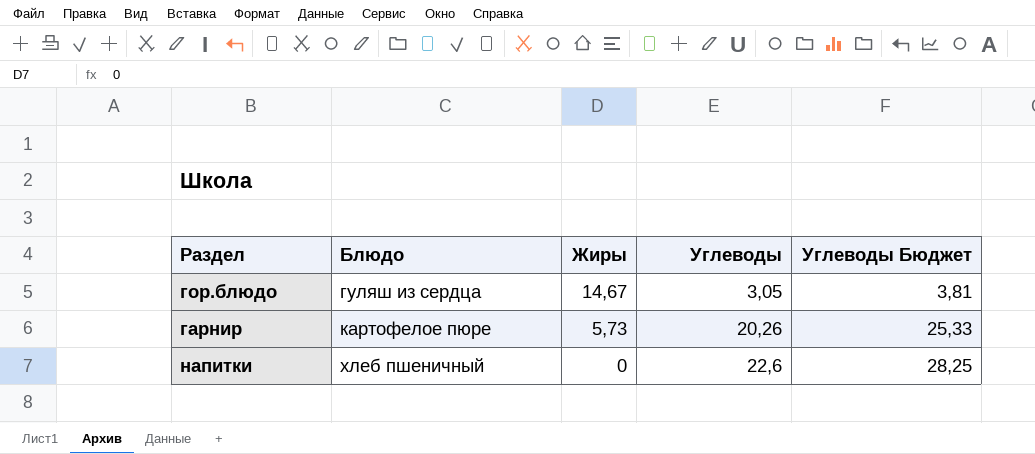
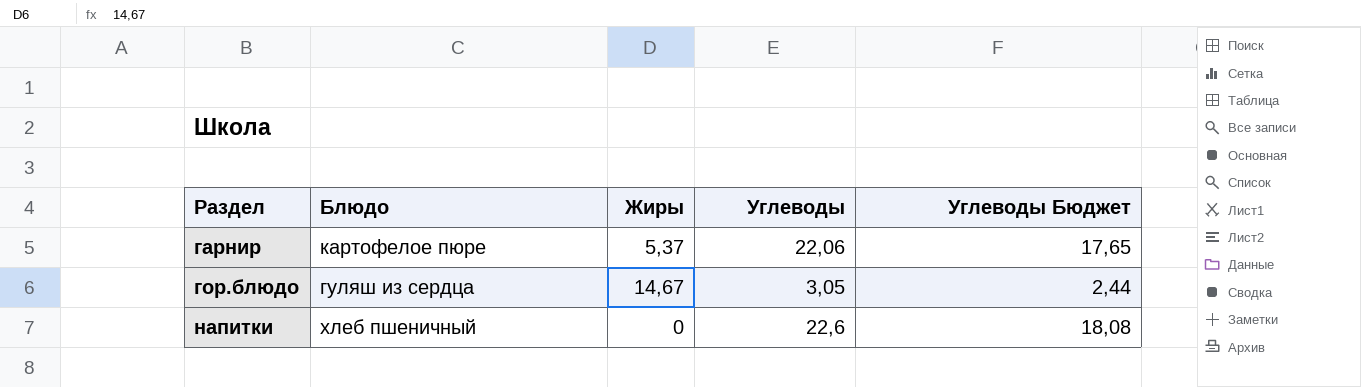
row order: Блюдо ascending -> Раздел ascending
column Углеводы Бюджет | formula: [Углеводы] * 1,25 -> [Углеводы] * 0,8
гарнир | Жиры: 5,73 -> 5,37
гарнир | Углеводы: 20,26 -> 22,06

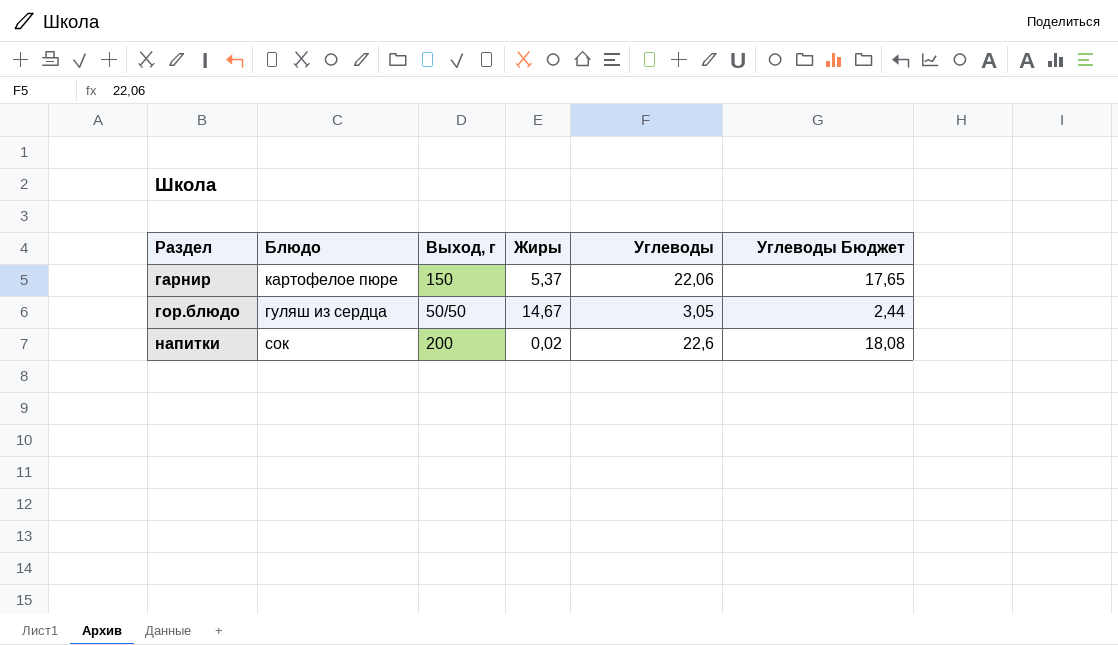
column Выход, г | position: none -> 3
напитки | Блюдо: хлеб пшеничный -> сок
напитки | Жиры: 0 -> 0,02

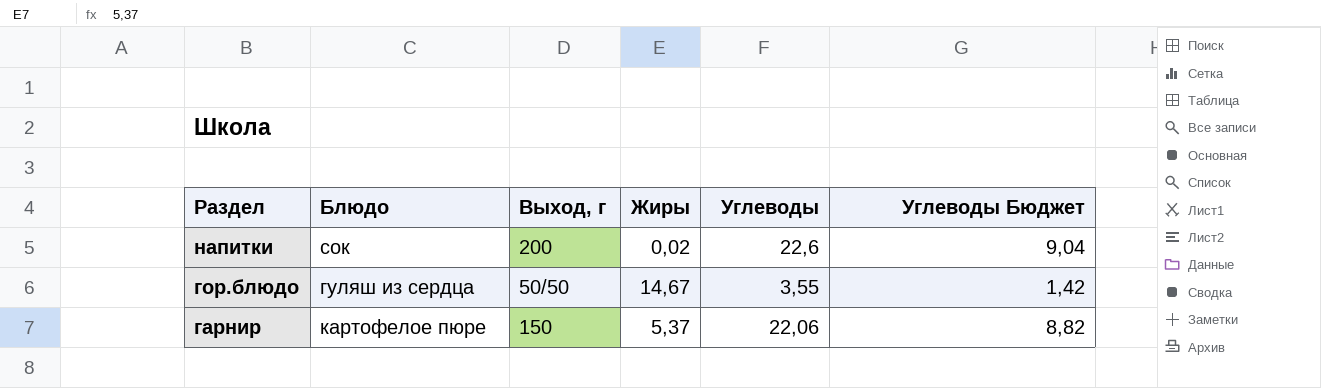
row order: Раздел ascending -> Раздел descending
column Углеводы Бюджет | formula: [Углеводы] * 0,8 -> [Углеводы] * 0,4
гор.блюдо | Углеводы: 3,05 -> 3,55

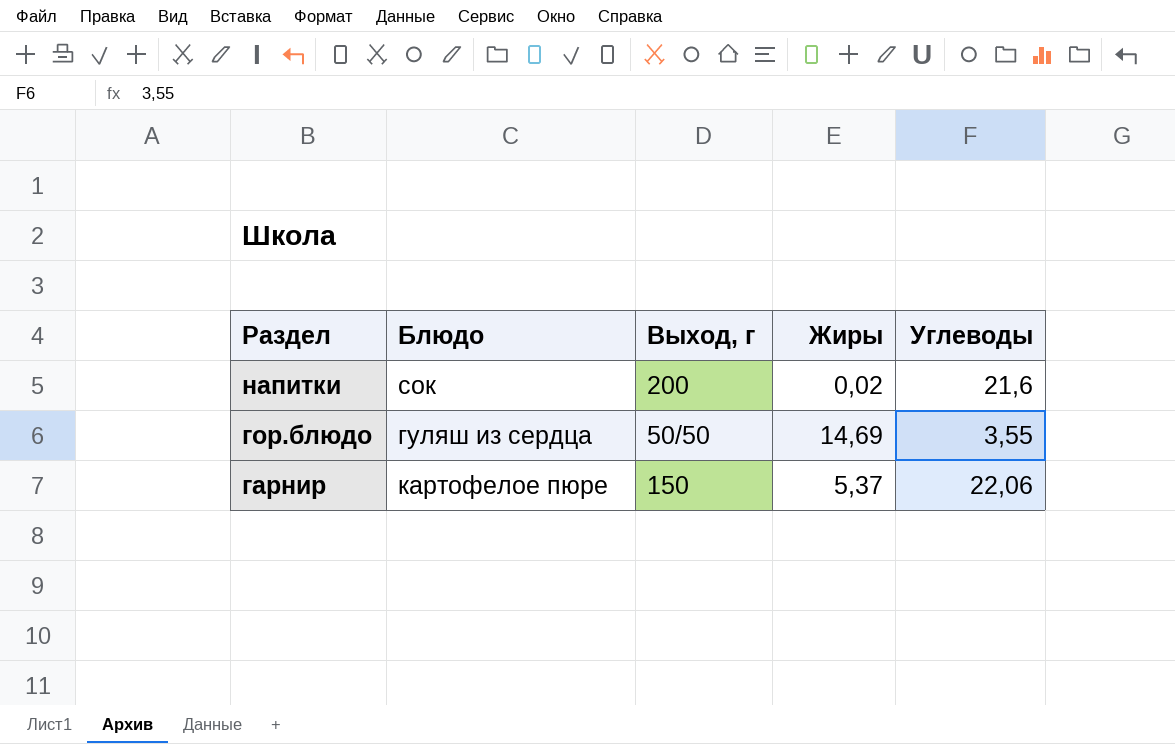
column Углеводы Бюджет | formula: [Углеводы] * 0,4 -> none
напитки | Углеводы: 22,6 -> 21,6
гор.блюдо | Жиры: 14,67 -> 14,69

